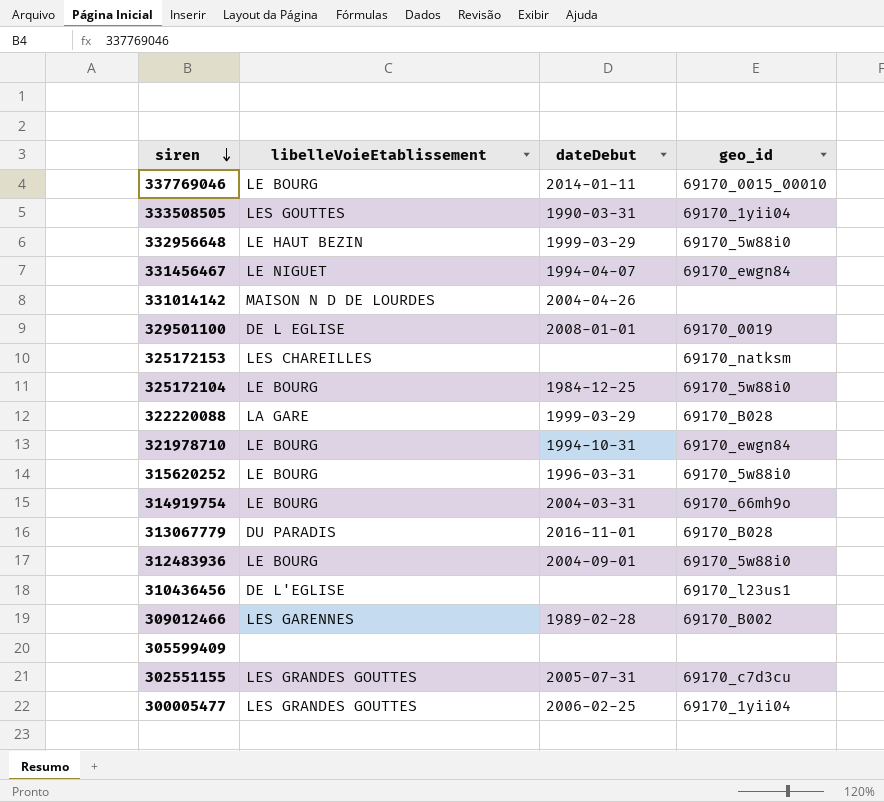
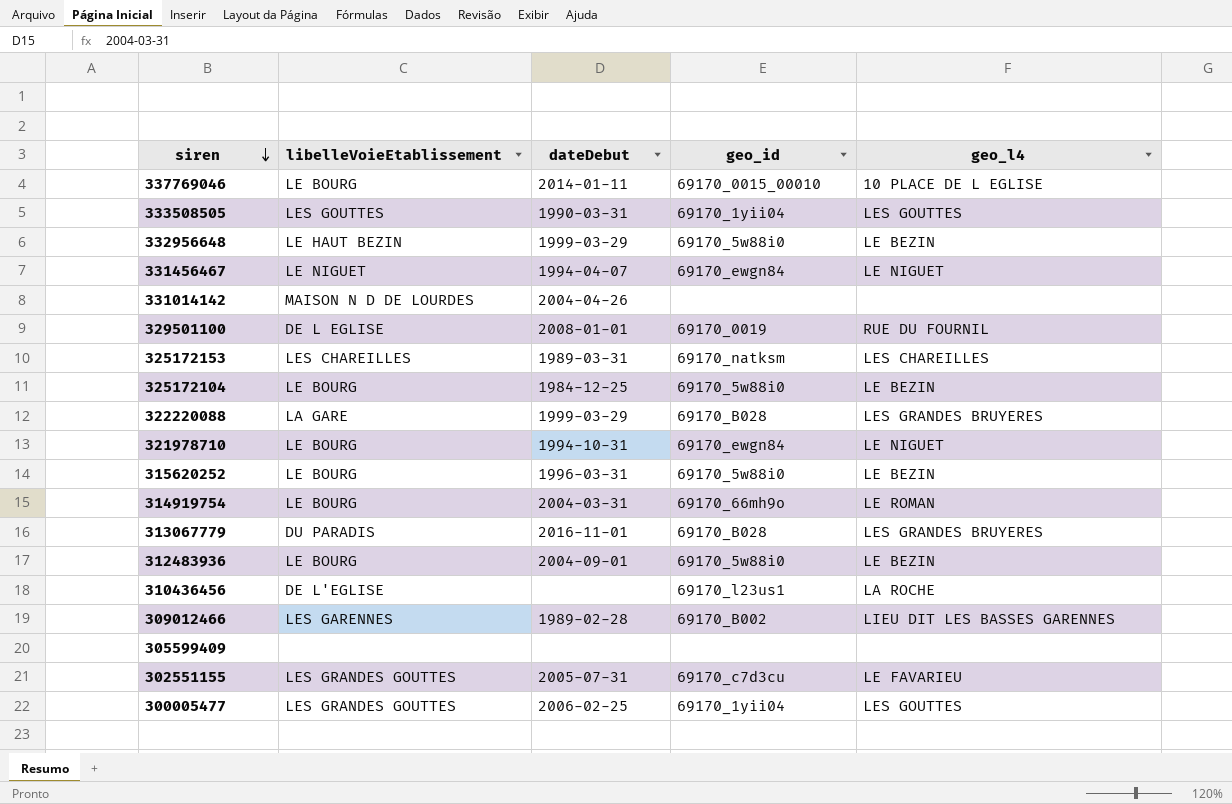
column geo_l4 | position: none -> 5
325172153 | dateDebut: none -> 1989-03-31

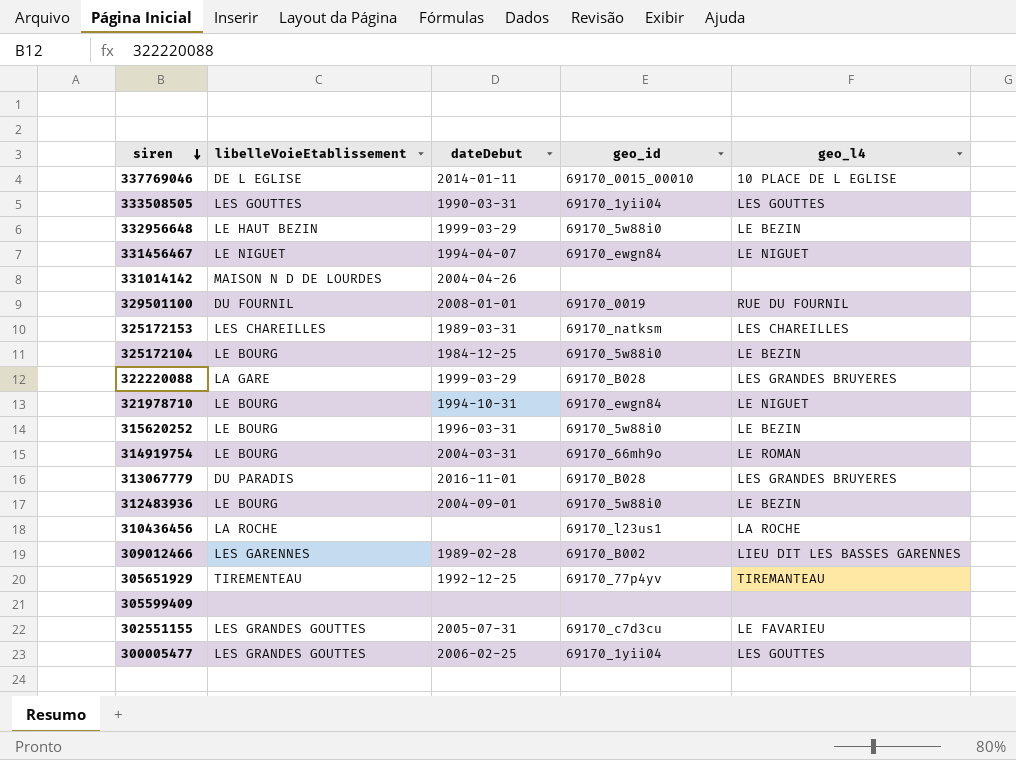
337769046 | libelleVoieEtablissement: LE BOURG -> DE L EGLISE
329501100 | libelleVoieEtablissement: DE L EGLISE -> DU FOURNIL
310436456 | libelleVoieEtablissement: DE L'EGLISE -> LA ROCHE
row 305651929: none -> TIREMENTEAU | 1992-12-25 | 69170_77p4yv | TIREMANTEAU

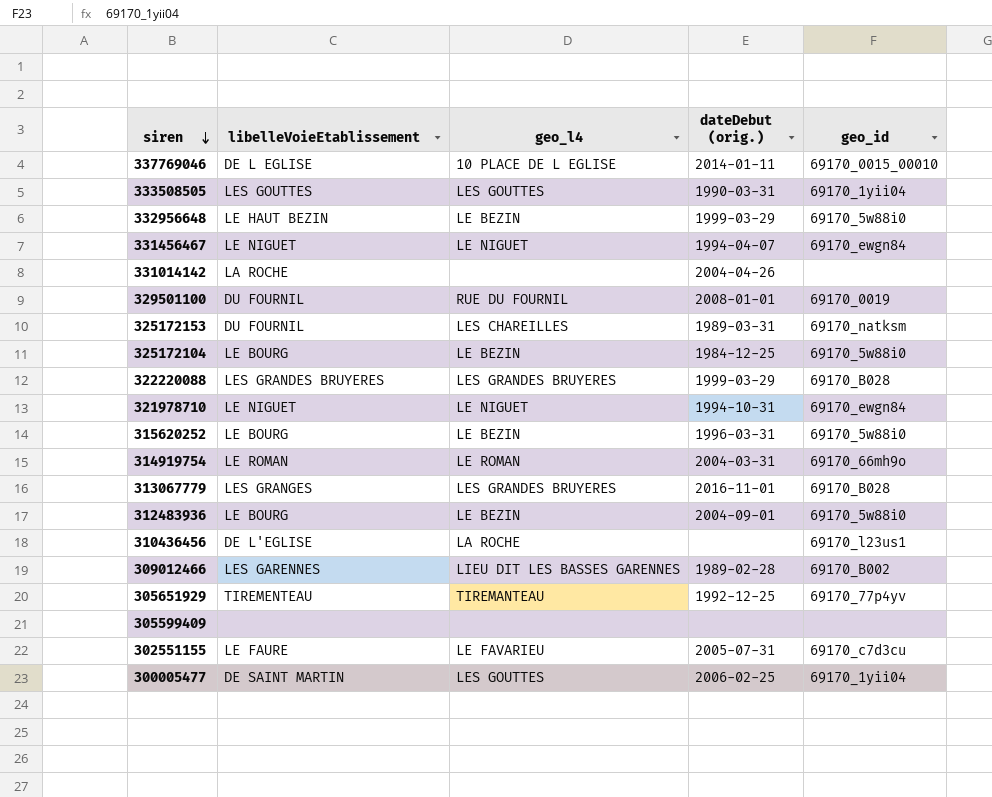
column geo_l4 | position: 5 -> 3
column name: dateDebut -> dateDebut (orig.)
331014142 | libelleVoieEtablissement: MAISON N D DE LOURDES -> LA ROCHE
325172153 | libelleVoieEtablissement: LES CHAREILLES -> DU FOURNIL
322220088 | libelleVoieEtablissement: LA GARE -> LES GRANDES BRUYERES
321978710 | libelleVoieEtablissement: LE BOURG -> LE NIGUET
314919754 | libelleVoieEtablissement: LE BOURG -> LE ROMAN
313067779 | libelleVoieEtablissement: DU PARADIS -> LES GRANGES
310436456 | libelleVoieEtablissement: LA ROCHE -> DE L'EGLISE
302551155 | libelleVoieEtablissement: LES GRANDES GOUTTES -> LE FAURE
300005477 | libelleVoieEtablissement: LES GRANDES GOUTTES -> DE SAINT MARTIN

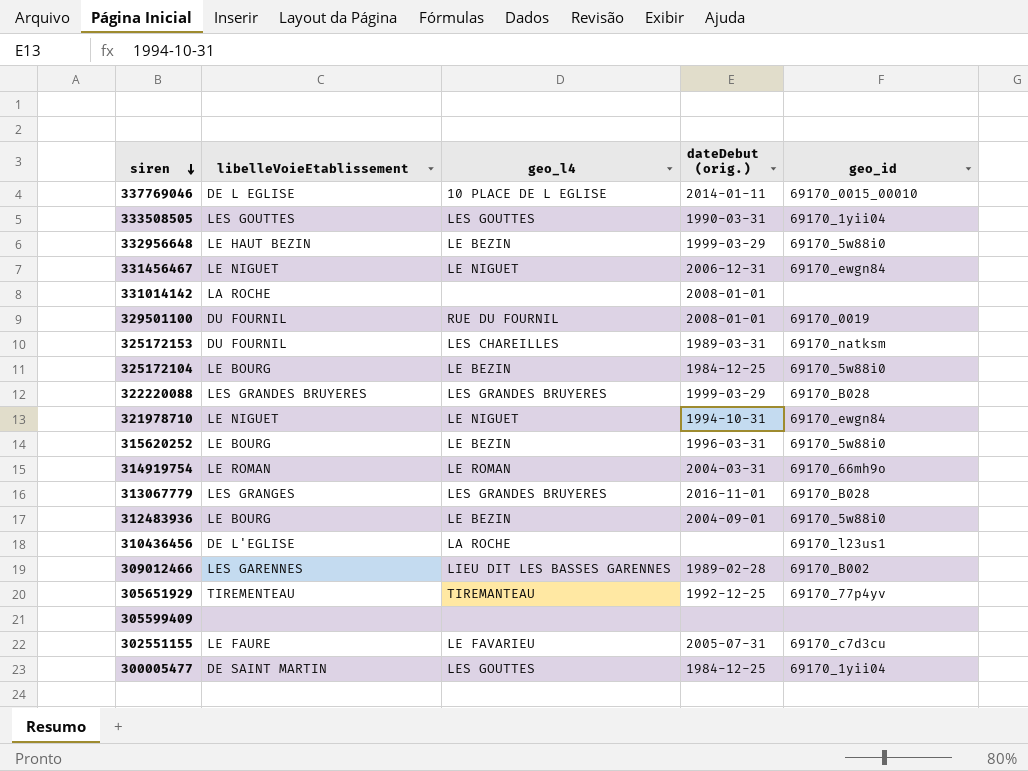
331456467 | dateDebut (orig.): 1994-04-07 -> 2006-12-31
331014142 | dateDebut (orig.): 2004-04-26 -> 2008-01-01
300005477 | dateDebut (orig.): 2006-02-25 -> 1984-12-25

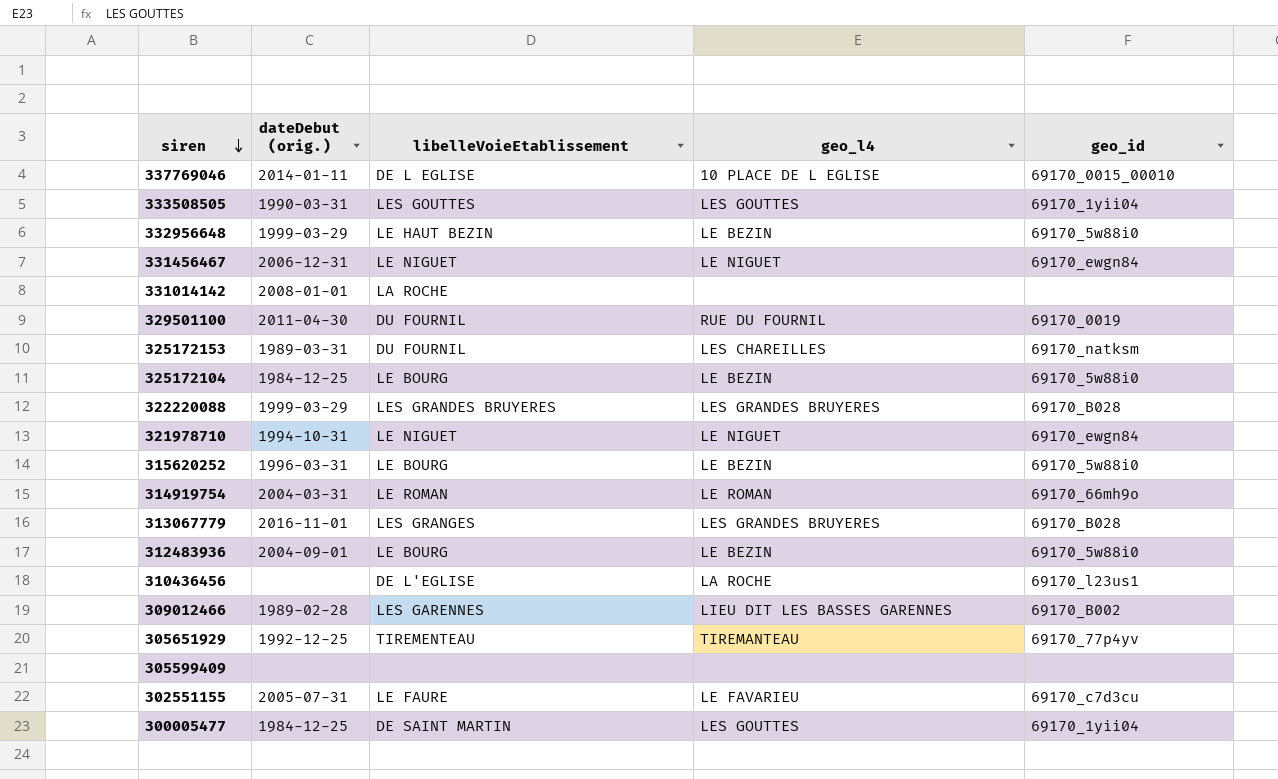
column dateDebut (orig.) | position: 4 -> 2
329501100 | dateDebut (orig.): 2008-01-01 -> 2011-04-30

